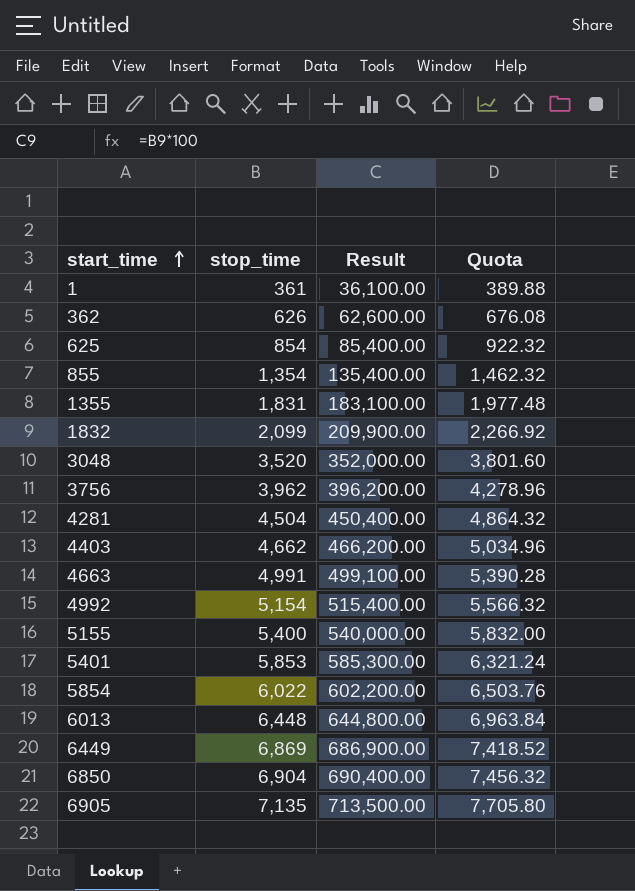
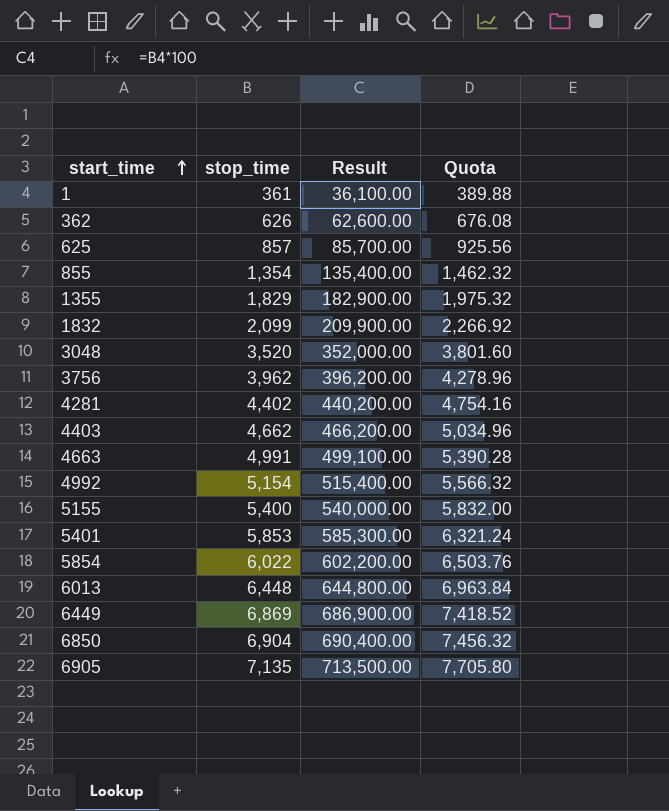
625 | stop_time: 854 -> 857
625 | Result: 85,400.00 -> 85,700.00
625 | Quota: 922.32 -> 925.56
1355 | stop_time: 1,831 -> 1,829
1355 | Result: 183,100.00 -> 182,900.00
1355 | Quota: 1,977.48 -> 1,975.32
4281 | stop_time: 4,504 -> 4,402
4281 | Result: 450,400.00 -> 440,200.00
4281 | Quota: 4,864.32 -> 4,754.16

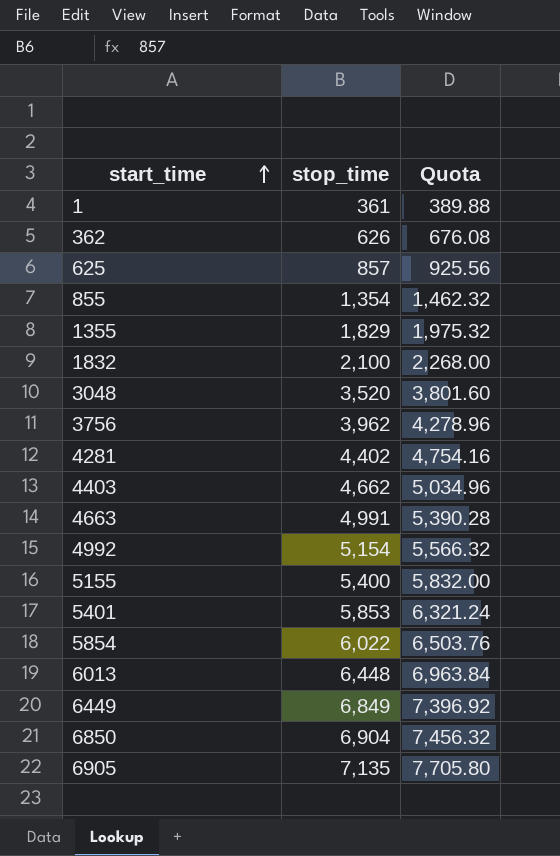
column Result | formula: [stop_time] * 100 -> none
1832 | stop_time: 2,099 -> 2,100
1832 | Quota: 2,266.92 -> 2,268.00
6449 | stop_time: 6,869 -> 6,849
6449 | Quota: 7,418.52 -> 7,396.92

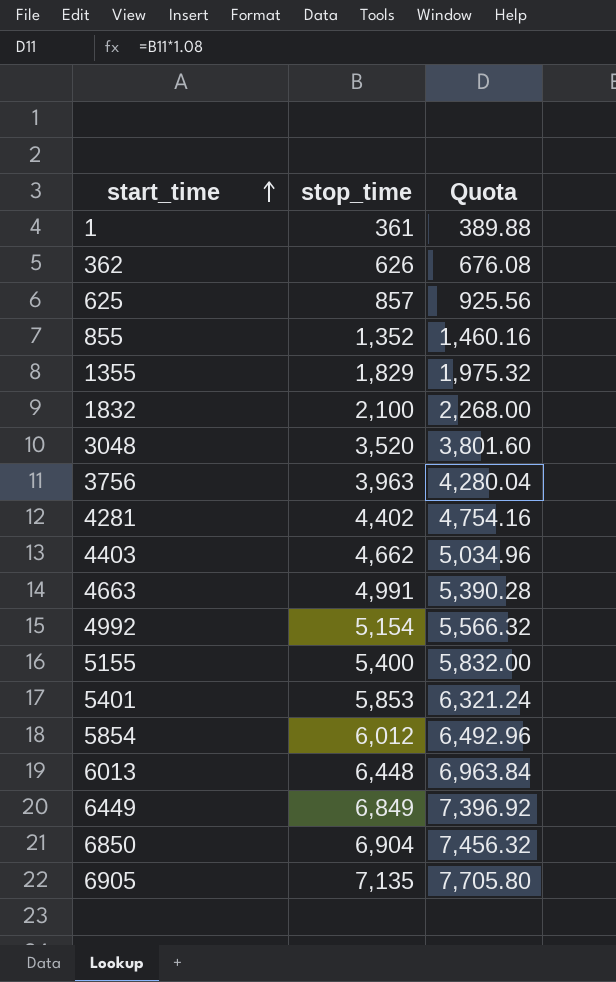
855 | stop_time: 1,354 -> 1,352
855 | Quota: 1,462.32 -> 1,460.16
3756 | stop_time: 3,962 -> 3,963
3756 | Quota: 4,278.96 -> 4,280.04
5854 | stop_time: 6,022 -> 6,012
5854 | Quota: 6,503.76 -> 6,492.96

